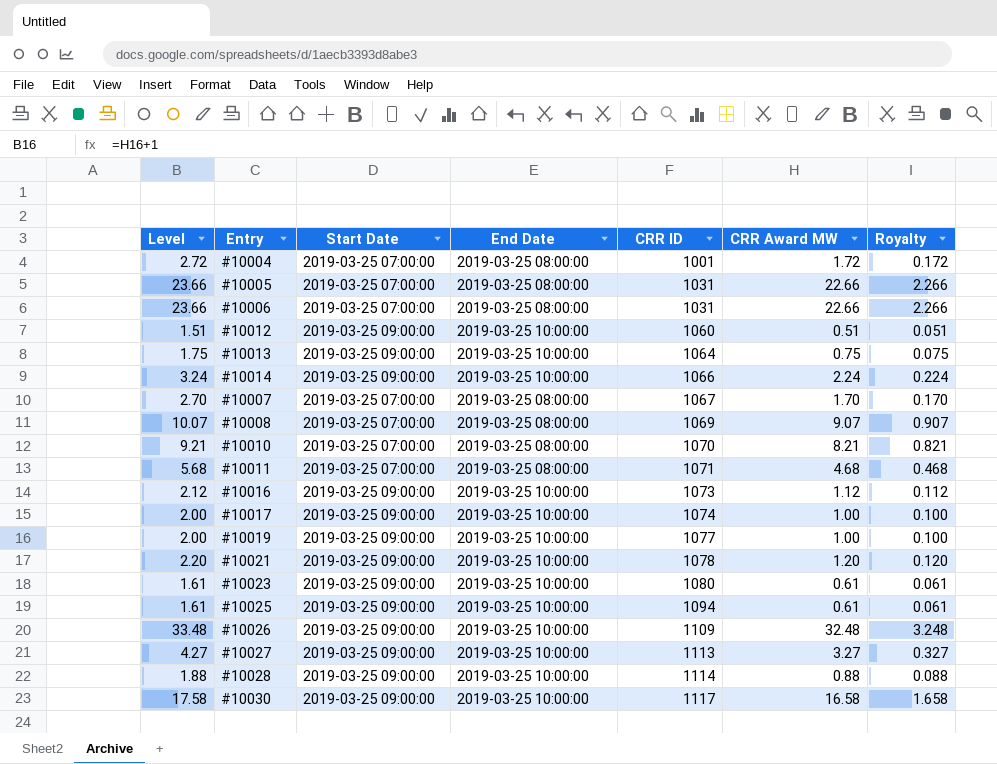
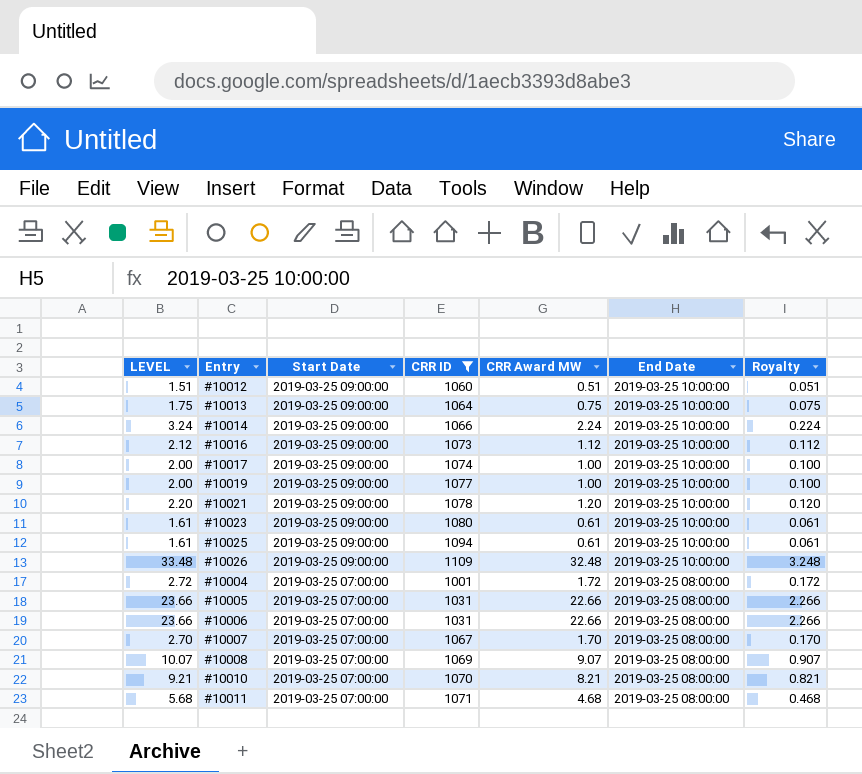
filter: none -> CRR ID <= 1109
row order: CRR ID ascending -> Start Date descending
column name: Level -> LEVEL
column End Date | position: 4 -> 6

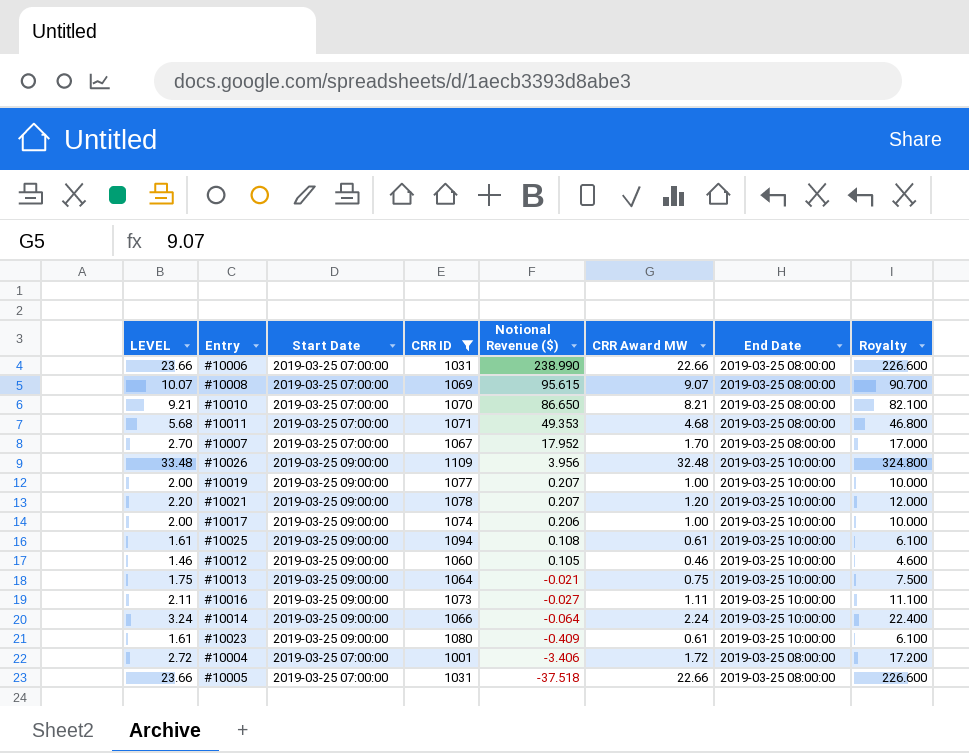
row order: Start Date descending -> Notional Revenue ($) descending
column Notional Revenue ($) | position: none -> 5
column Royalty | formula: [CRR Award MW] * 0.1 -> [CRR Award MW] * 10
#10012 | LEVEL: 1.51 -> 1.46
#10012 | CRR Award MW: 0.51 -> 0.46
#10016 | LEVEL: 2.12 -> 2.11
#10016 | CRR Award MW: 1.12 -> 1.11

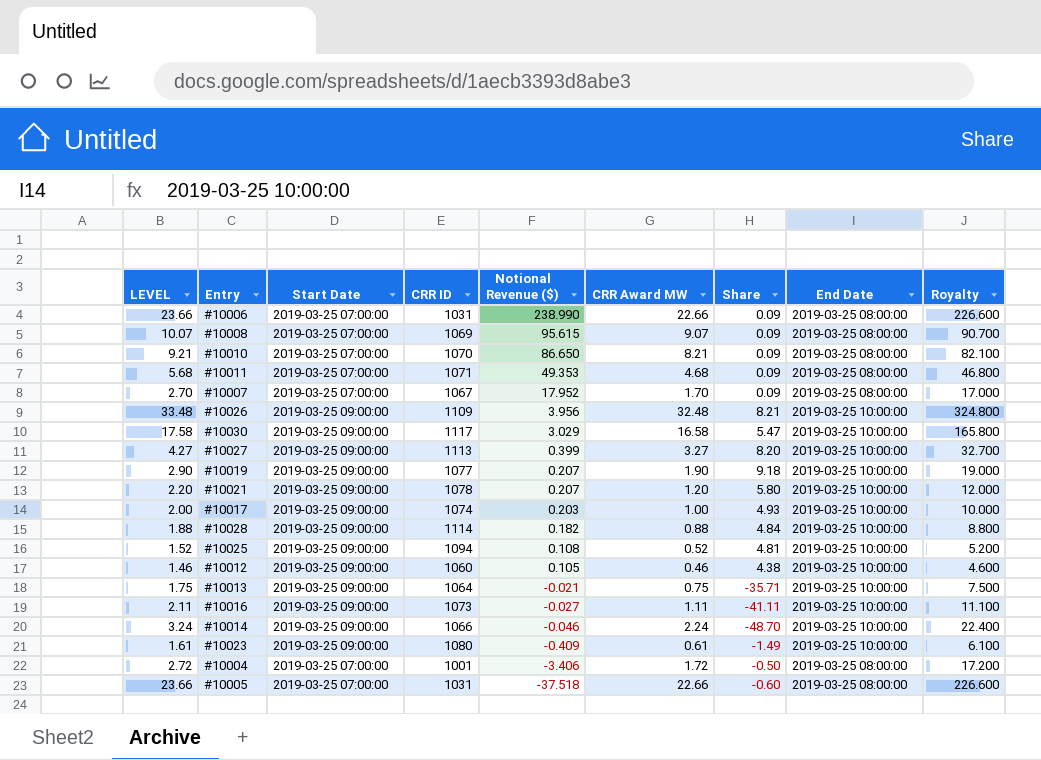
filter: CRR ID <= 1109 -> none
column Share | formula: none -> [CRR Award MW] / [Notional Revenue ($)]
#10019 | LEVEL: 2.00 -> 2.90
#10019 | CRR Award MW: 1.00 -> 1.90
#10019 | Royalty: 10.000 -> 19.000
#10017 | Notional Revenue ($): 0.206 -> 0.203
#10025 | LEVEL: 1.61 -> 1.52
#10025 | CRR Award MW: 0.61 -> 0.52
#10025 | Royalty: 6.100 -> 5.200
#10014 | Notional Revenue ($): -0.064 -> -0.046

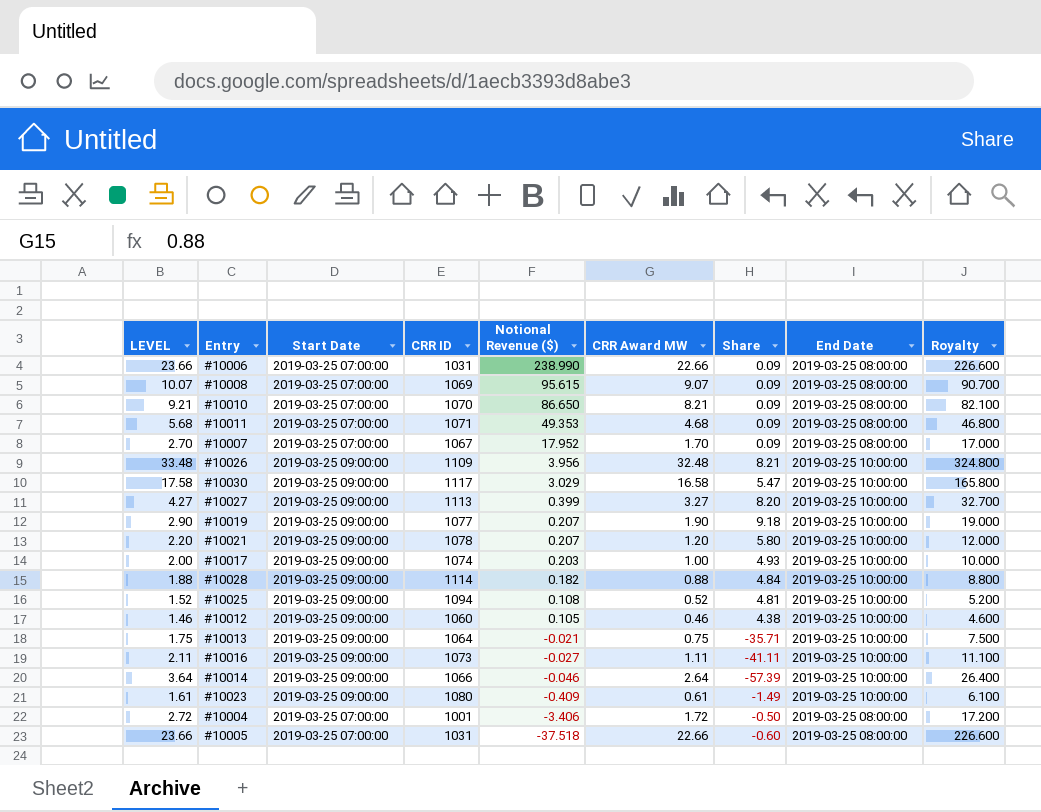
#10014 | LEVEL: 3.24 -> 3.64
#10014 | CRR Award MW: 2.24 -> 2.64
#10014 | Share: -48.70 -> -57.39
#10014 | Royalty: 22.400 -> 26.400

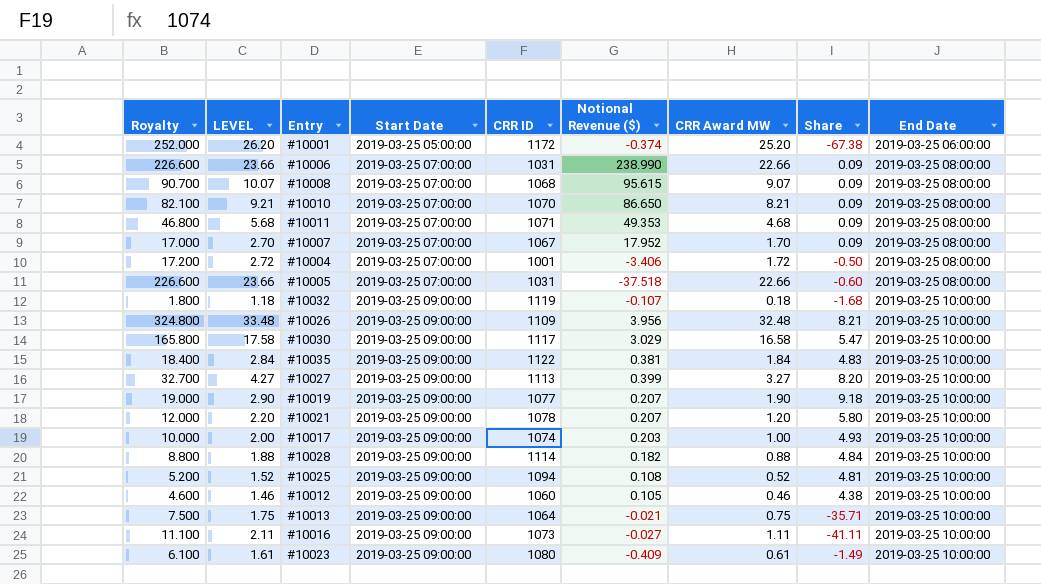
row order: Notional Revenue ($) descending -> Start Date ascending
column Royalty | position: 9 -> 1
row #10014: 3.64 | 2019-03-25 09:00:00 | 1066 | -0.046 | 2.64 | -57.39 | 2019-03-25 10:00:00 | 26.400 -> none
row #10001: none -> 252.000 | 26.20 | 2019-03-25 05:00:00 | 1172 | -0.374 | 25.20 | -67.38 | 2019-03-25 06:00:00
#10008 | CRR ID: 1069 -> 1068
row #10032: none -> 1.800 | 1.18 | 2019-03-25 09:00:00 | 1119 | -0.107 | 0.18 | -1.68 | 2019-03-25 10:00:00
row #10035: none -> 18.400 | 2.84 | 2019-03-25 09:00:00 | 1122 | 0.381 | 1.84 | 4.83 | 2019-03-25 10:00:00

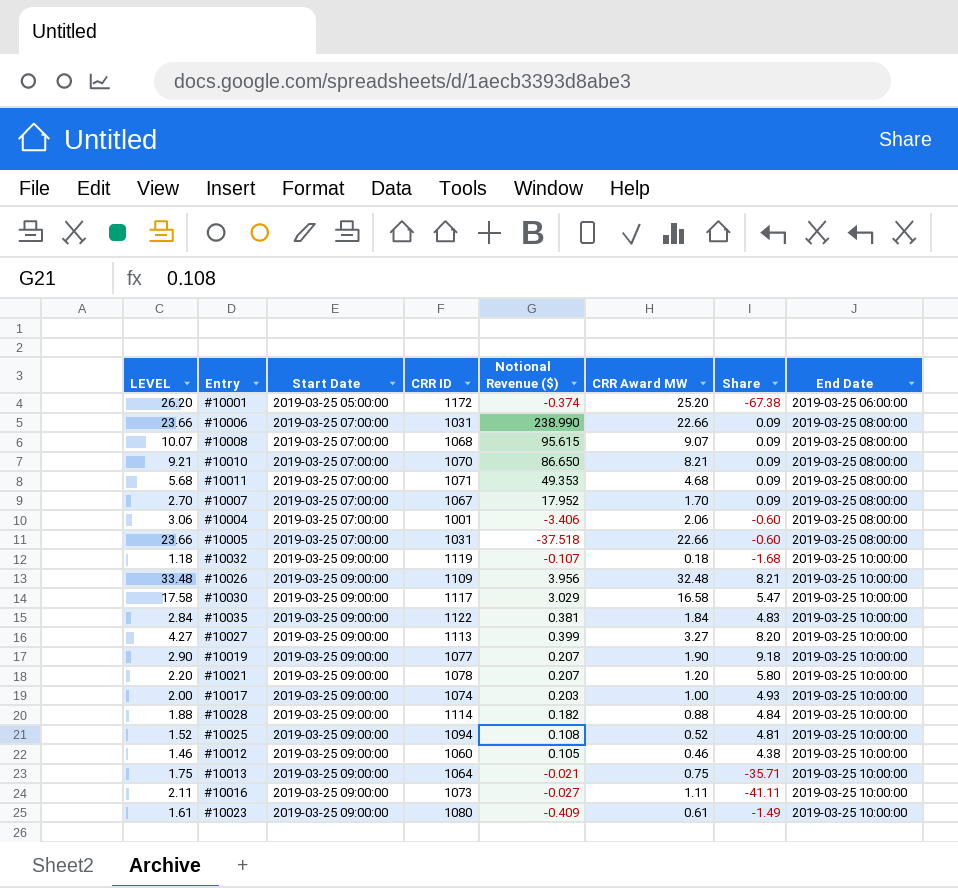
column Royalty | formula: [CRR Award MW] * 10 -> none
#10004 | LEVEL: 2.72 -> 3.06
#10004 | CRR Award MW: 1.72 -> 2.06
#10004 | Share: -0.50 -> -0.60

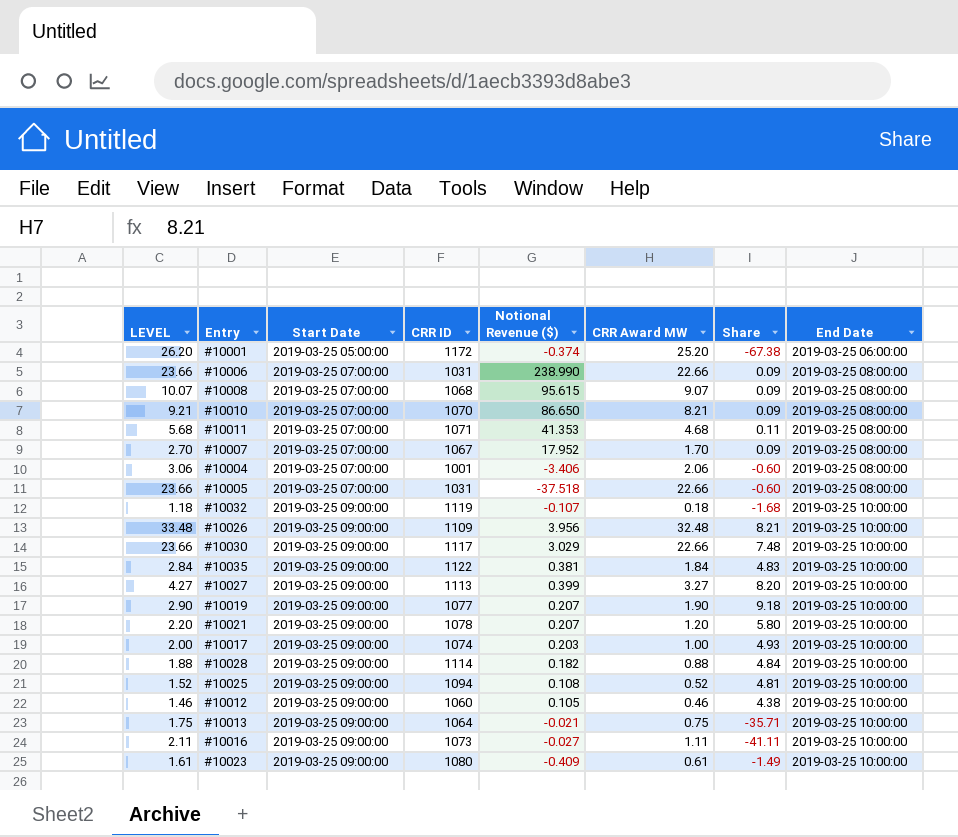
#10011 | Notional Revenue ($): 49.353 -> 41.353
#10011 | Share: 0.09 -> 0.11
#10030 | LEVEL: 17.58 -> 23.66
#10030 | CRR Award MW: 16.58 -> 22.66
#10030 | Share: 5.47 -> 7.48

